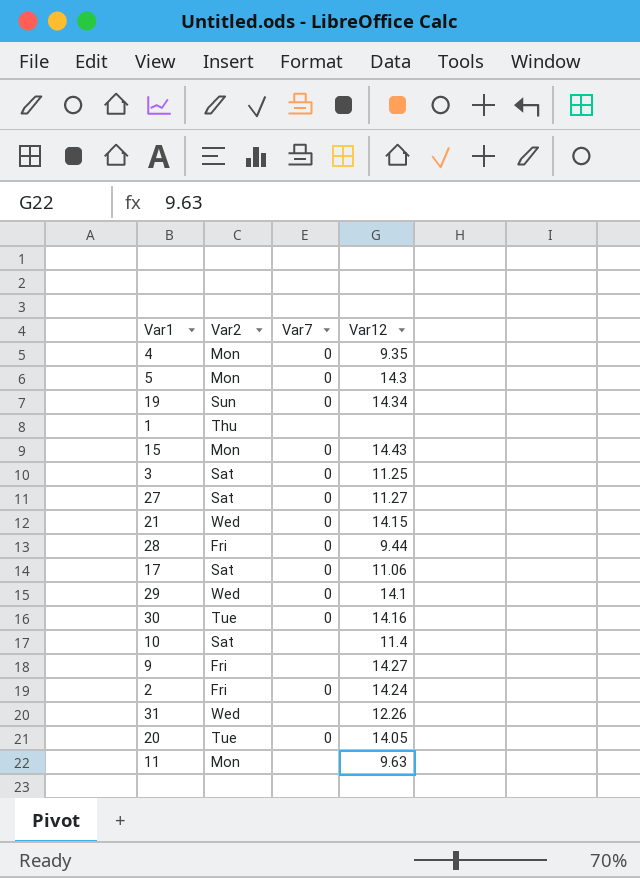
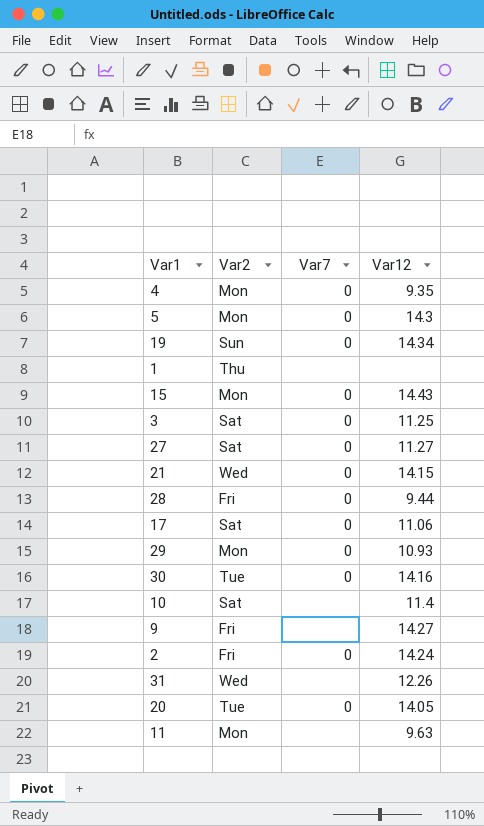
29 | Var2: Wed -> Mon
29 | Var12: 14.1 -> 10.93

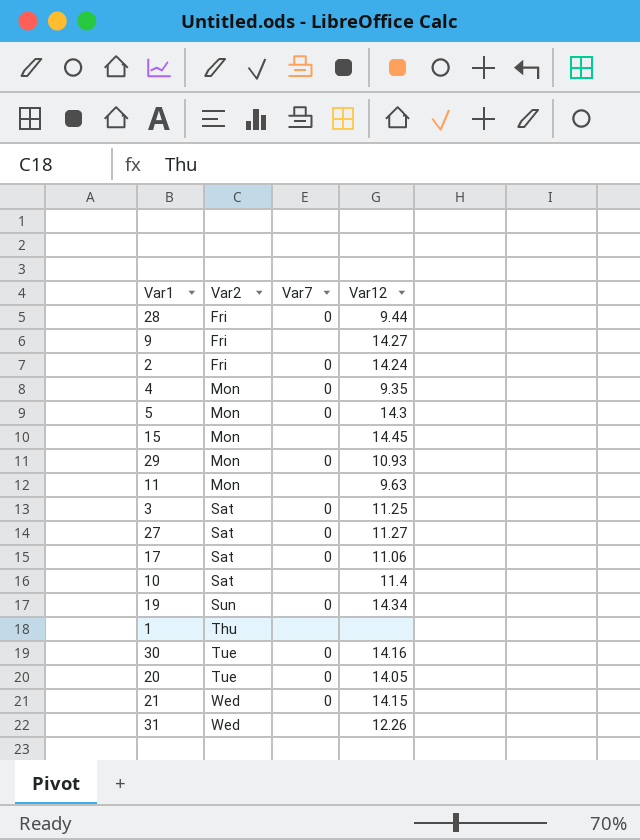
row order: none -> Var2 ascending
15 | Var7: 0 -> none
15 | Var12: 14.43 -> 14.45

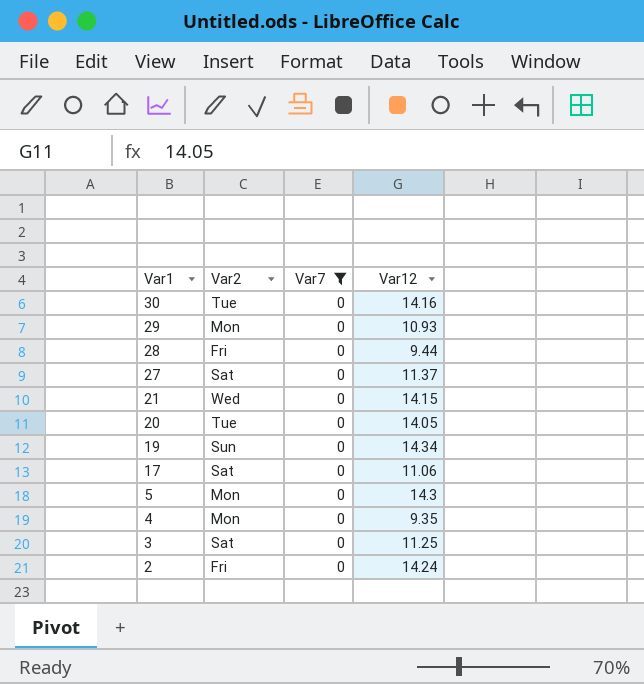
filter: none -> Var7 = 0
row order: Var2 ascending -> Var1 descending
27 | Var12: 11.27 -> 11.37

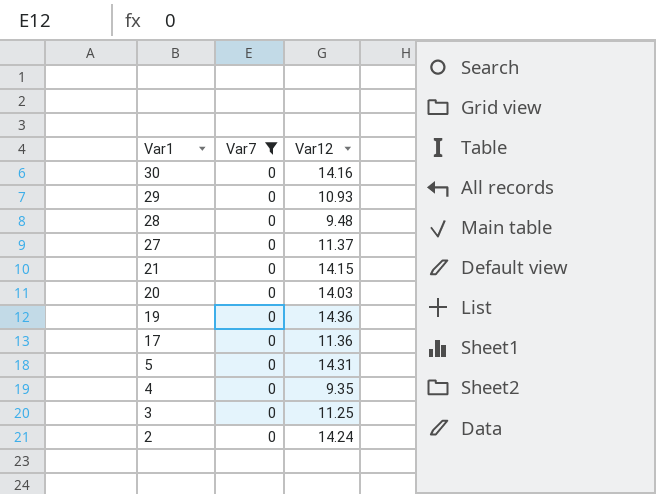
column Var2 | position: 2 -> none
28 | Var12: 9.44 -> 9.48
20 | Var12: 14.05 -> 14.03
19 | Var12: 14.34 -> 14.36
17 | Var12: 11.06 -> 11.36
5 | Var12: 14.3 -> 14.31

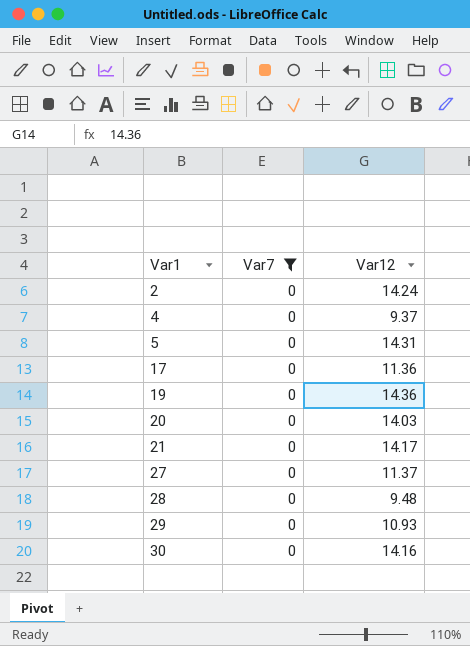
row order: Var1 descending -> Var1 ascending
row 3: 0 | 11.25 -> none
4 | Var12: 9.35 -> 9.37
21 | Var12: 14.15 -> 14.17

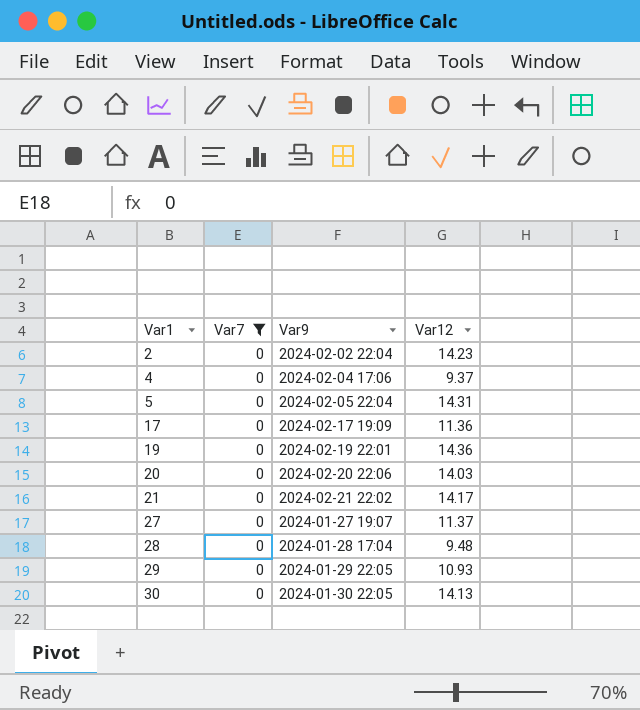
column Var9 | position: none -> 3
2 | Var12: 14.24 -> 14.23
30 | Var12: 14.16 -> 14.13

